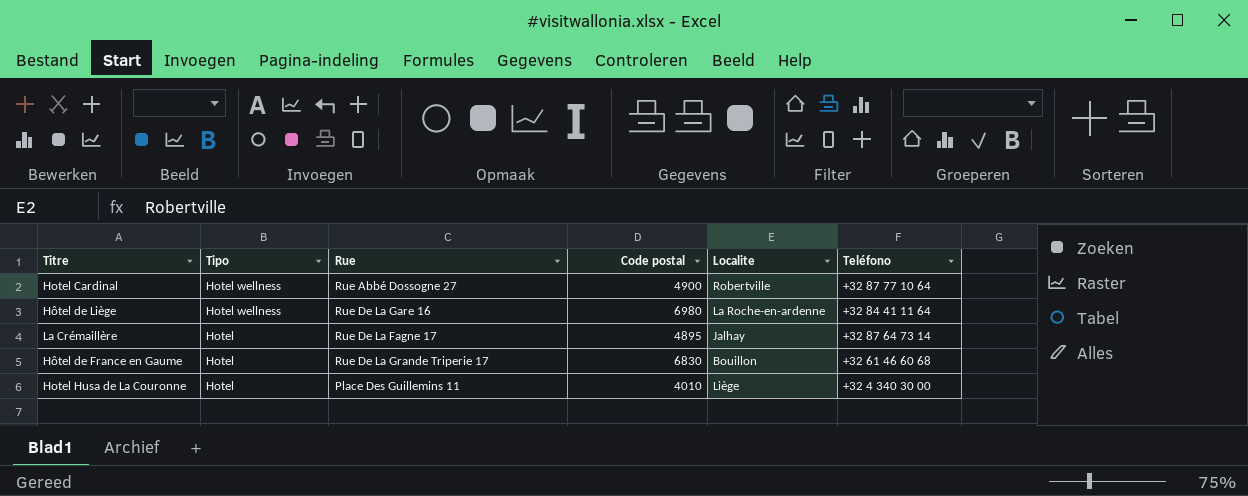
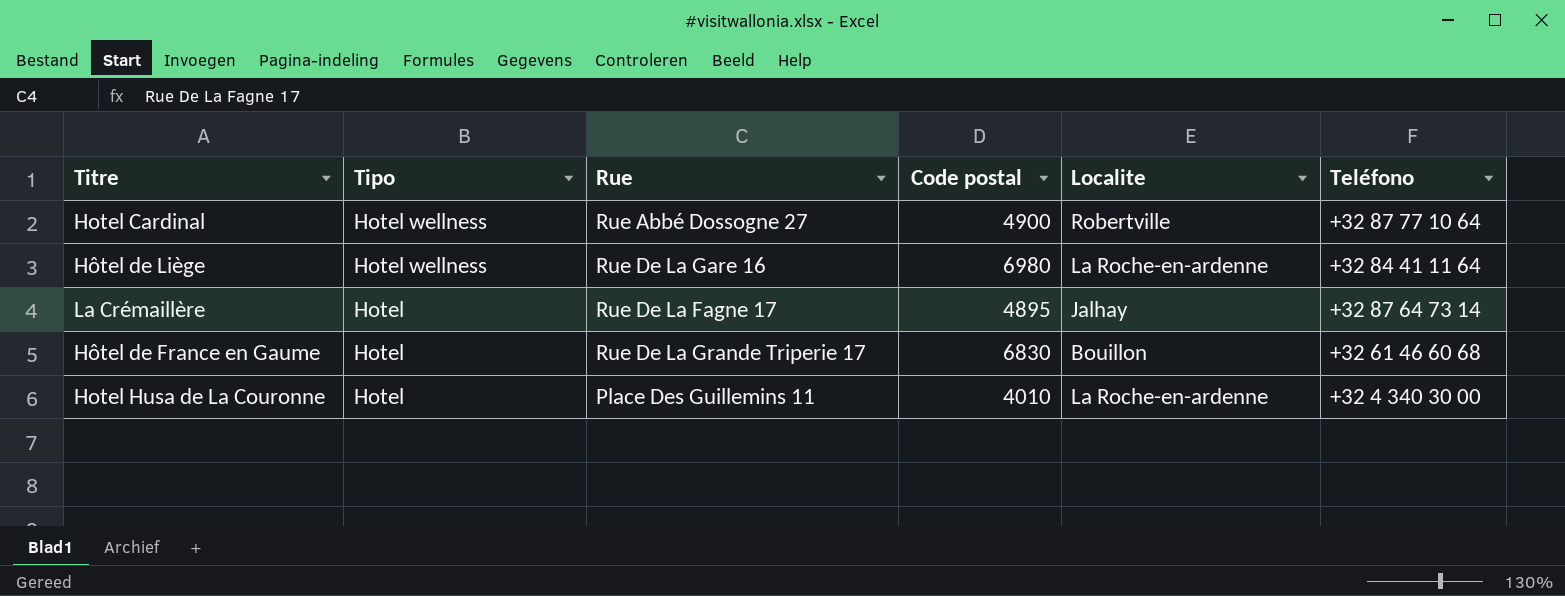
Hotel Husa de La Couronne | Localite: Liège -> La Roche-en-ardenne

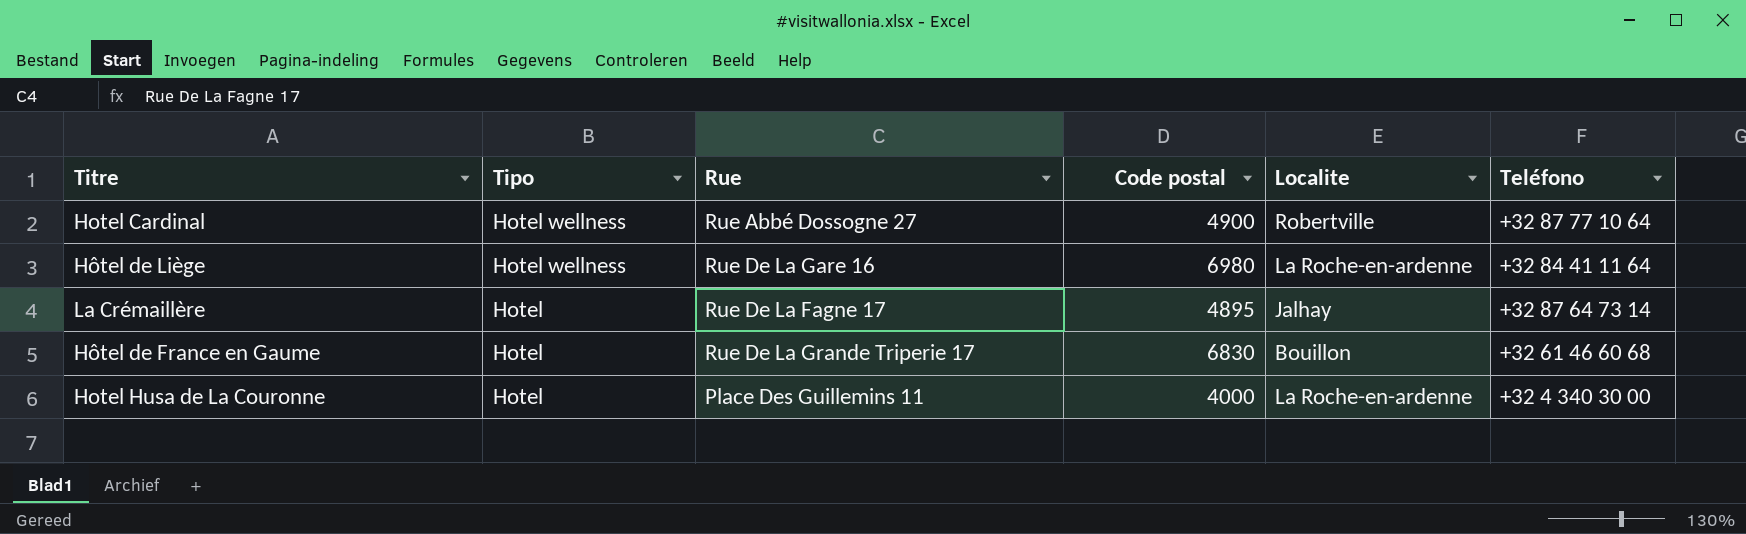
Hotel Husa de La Couronne | Code postal: 4010 -> 4000

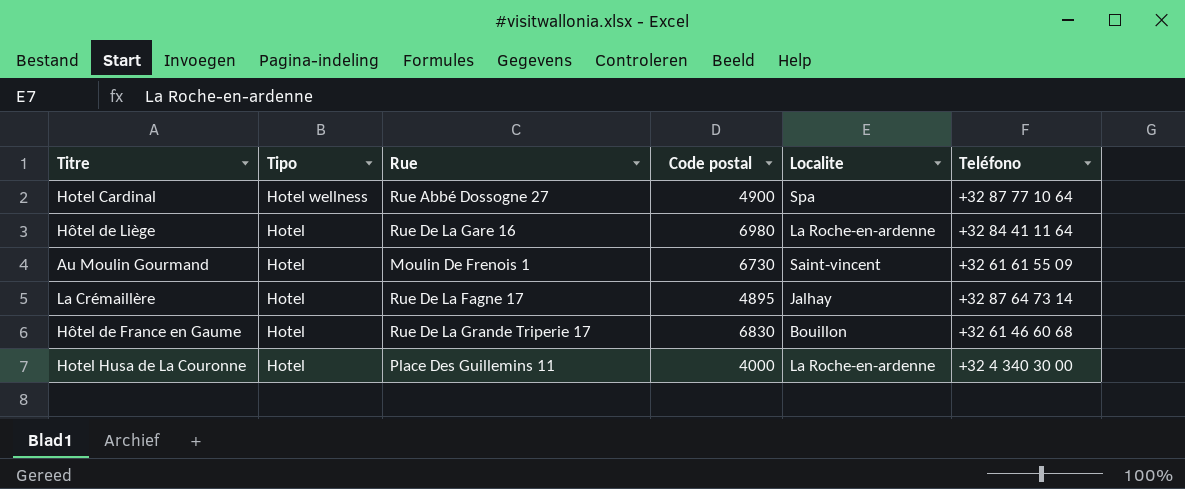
Hotel Cardinal | Localite: Robertville -> Spa
Hôtel de Liège | Tipo: Hotel wellness -> Hotel
row Au Moulin Gourmand: none -> Hotel | Moulin De Frenois 1 | 6730 | Saint-vincent | +32 61 61 55 09

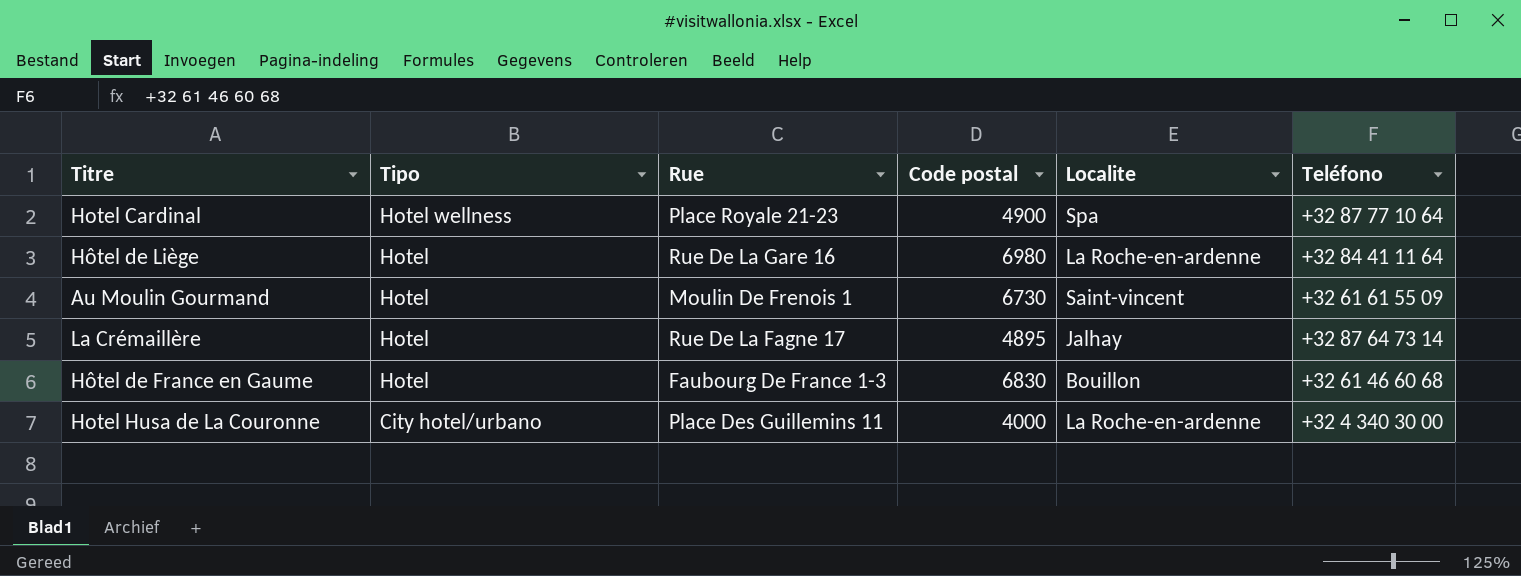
Hotel Cardinal | Rue: Rue Abbé Dossogne 27 -> Place Royale 21-23
Hôtel de France en Gaume | Rue: Rue De La Grande Triperie 17 -> Faubourg De France 1-3
Hotel Husa de La Couronne | Tipo: Hotel -> City hotel/urbano

